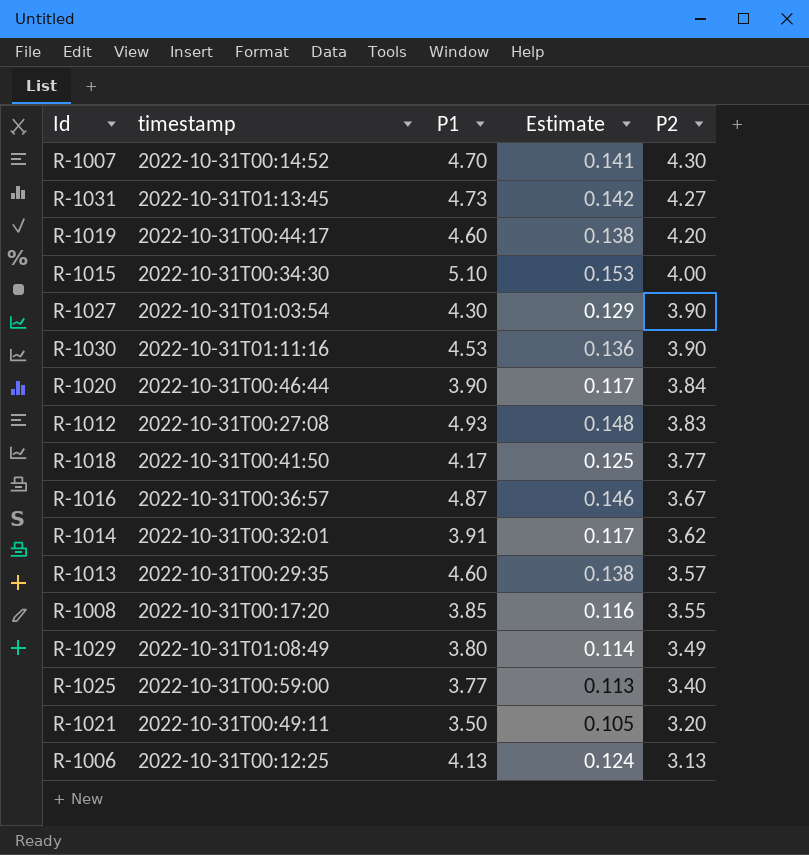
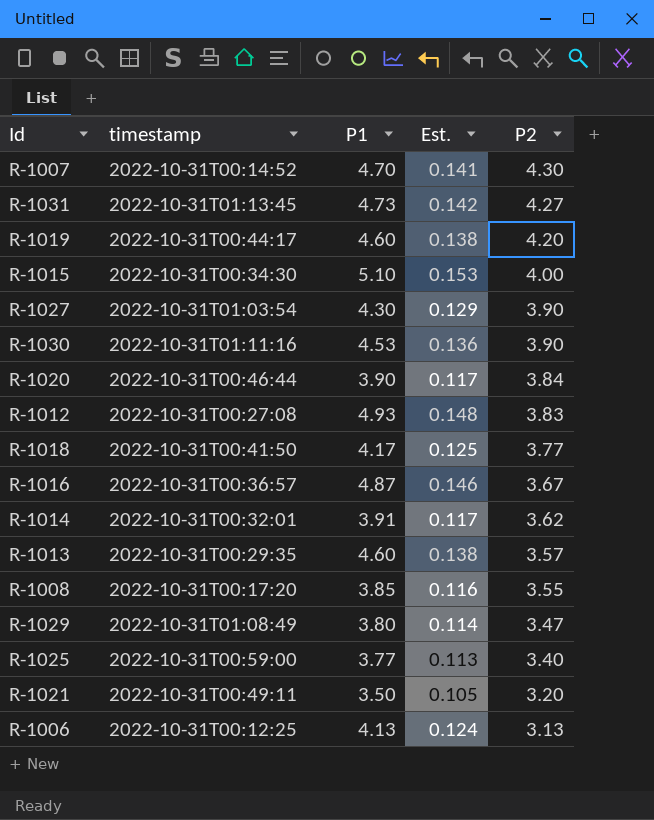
column name: Estimate -> Est.
R-1029 | P2: 3.49 -> 3.47

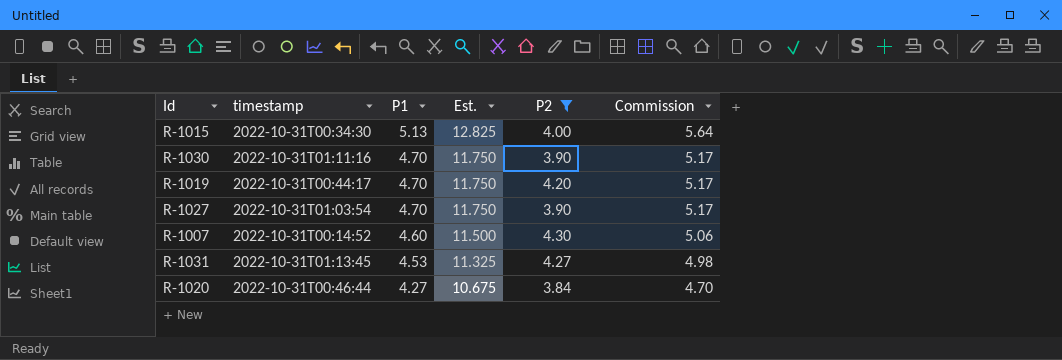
filter: none -> P2 >= 3.84
row order: P2 descending -> P1 descending
column Est. | formula: [P1] * 0.03 -> [P1] * 2.5
column Commission | formula: none -> [P1] * 1.1
R-1015 | P1: 5.10 -> 5.13
R-1030 | P1: 4.53 -> 4.70
R-1019 | P1: 4.60 -> 4.70
R-1027 | P1: 4.30 -> 4.70
R-1007 | P1: 4.70 -> 4.60
R-1031 | P1: 4.73 -> 4.53
R-1020 | P1: 3.90 -> 4.27

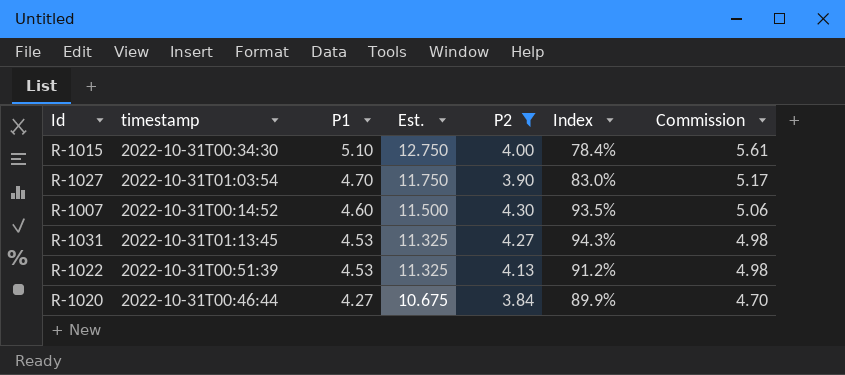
column Index | formula: none -> [P2] / [P1]
row R-1030: 2022-10-31T01:11:16 | 4.70 | 11.750 | 3.90 | 5.17 -> none
row R-1019: 2022-10-31T00:44:17 | 4.70 | 11.750 | 4.20 | 5.17 -> none
R-1015 | P1: 5.13 -> 5.10
R-1015 | Est.: 12.825 -> 12.750
R-1015 | Commission: 5.64 -> 5.61
row R-1022: none -> 2022-10-31T00:51:39 | 4.53 | 11.325 | 4.13 | 91.2% | 4.98

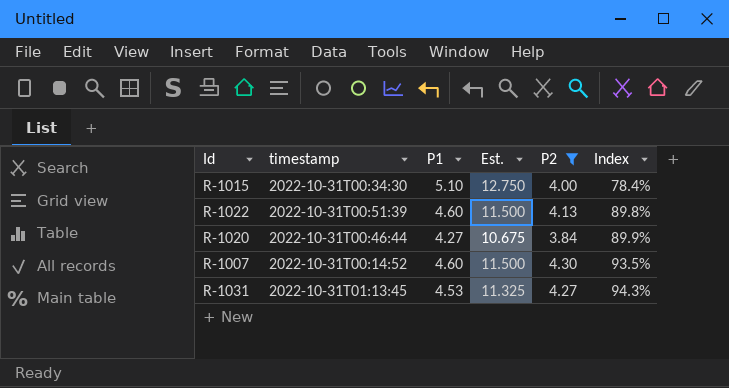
row order: P1 descending -> Index ascending
column Commission | formula: [P1] * 1.1 -> none
row R-1027: 2022-10-31T01:03:54 | 4.70 | 11.750 | 3.90 | 83.0% | 5.17 -> none
R-1022 | P1: 4.53 -> 4.60
R-1022 | Est.: 11.325 -> 11.500
R-1022 | Index: 91.2% -> 89.8%

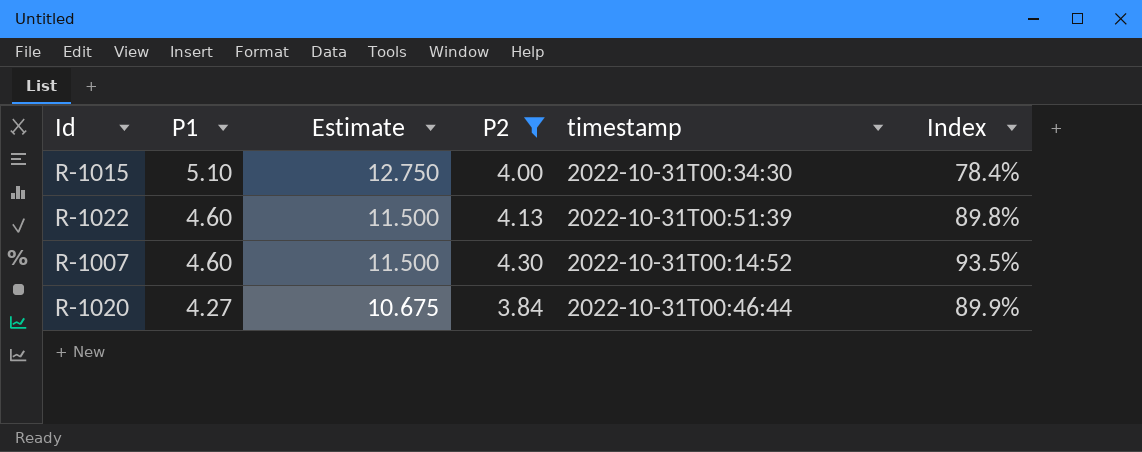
row order: Index ascending -> P1 descending
column name: Est. -> Estimate
column timestamp | position: 2 -> 5
row R-1031: 2022-10-31T01:13:45 | 4.53 | 11.325 | 4.27 | 94.3% -> none

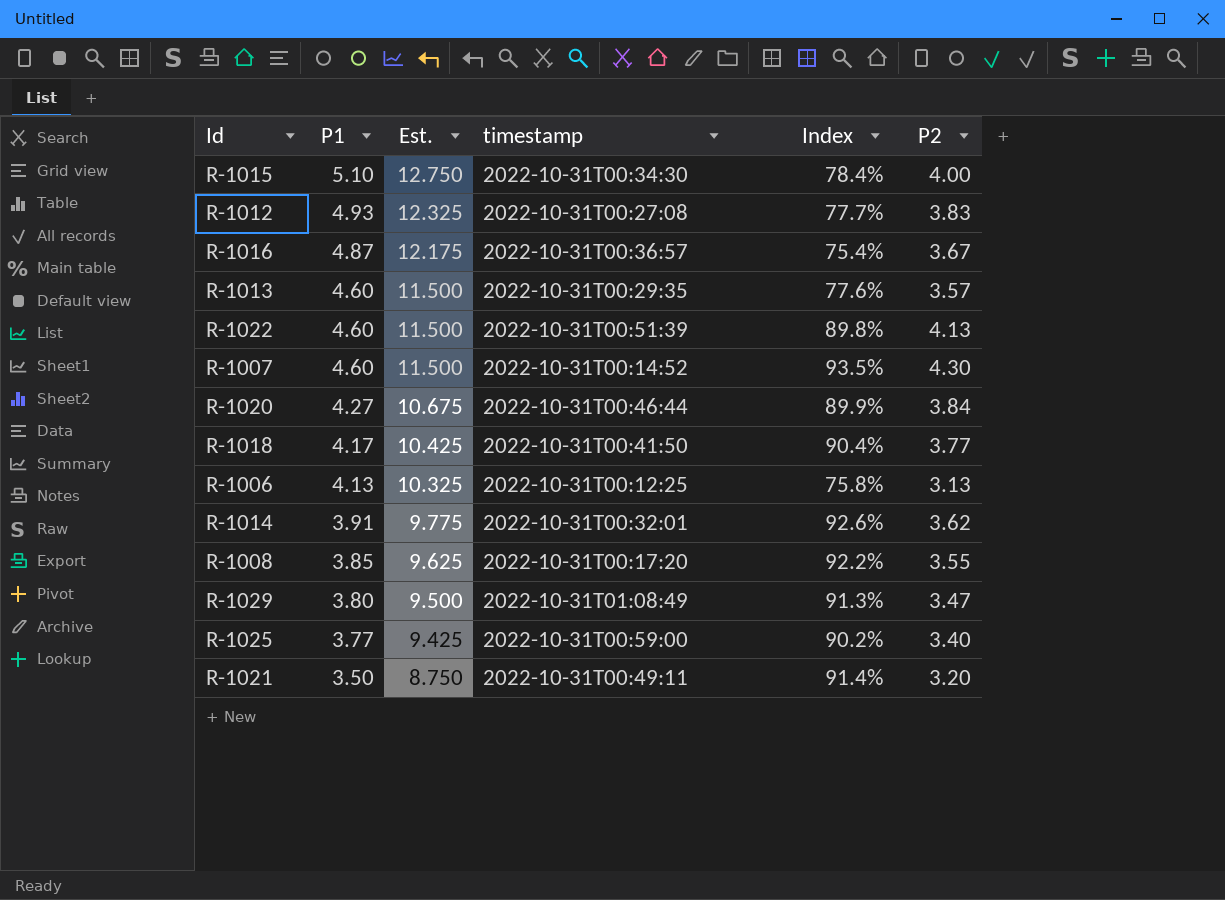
filter: P2 >= 3.84 -> none
column name: Estimate -> Est.
column P2 | position: 4 -> 6

